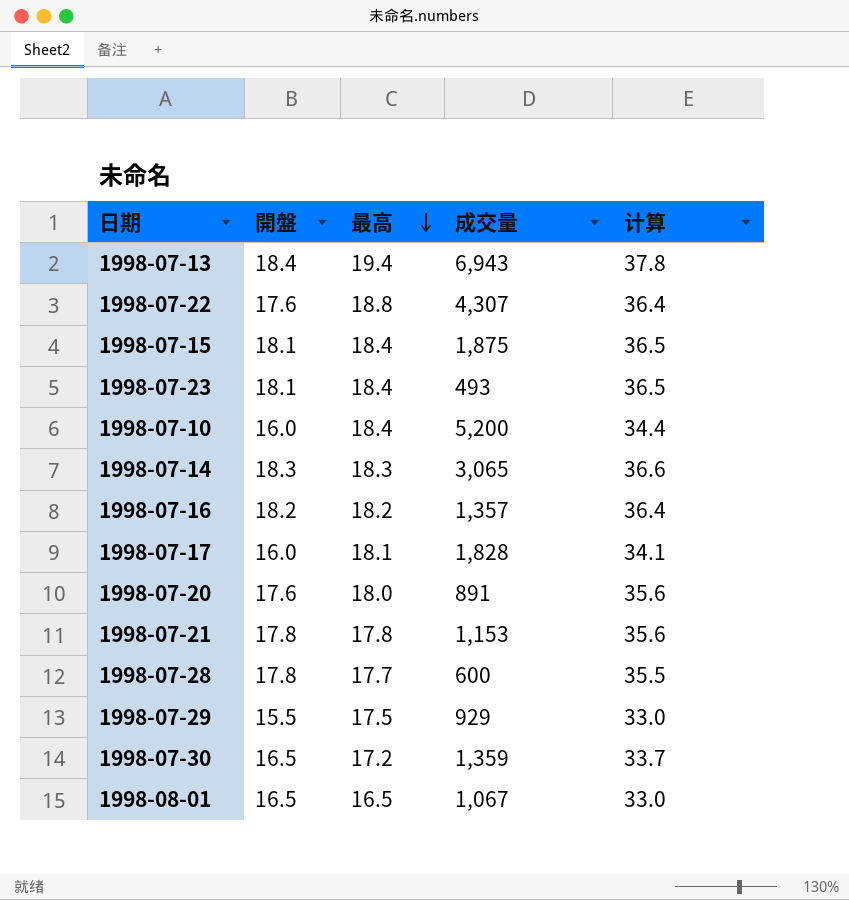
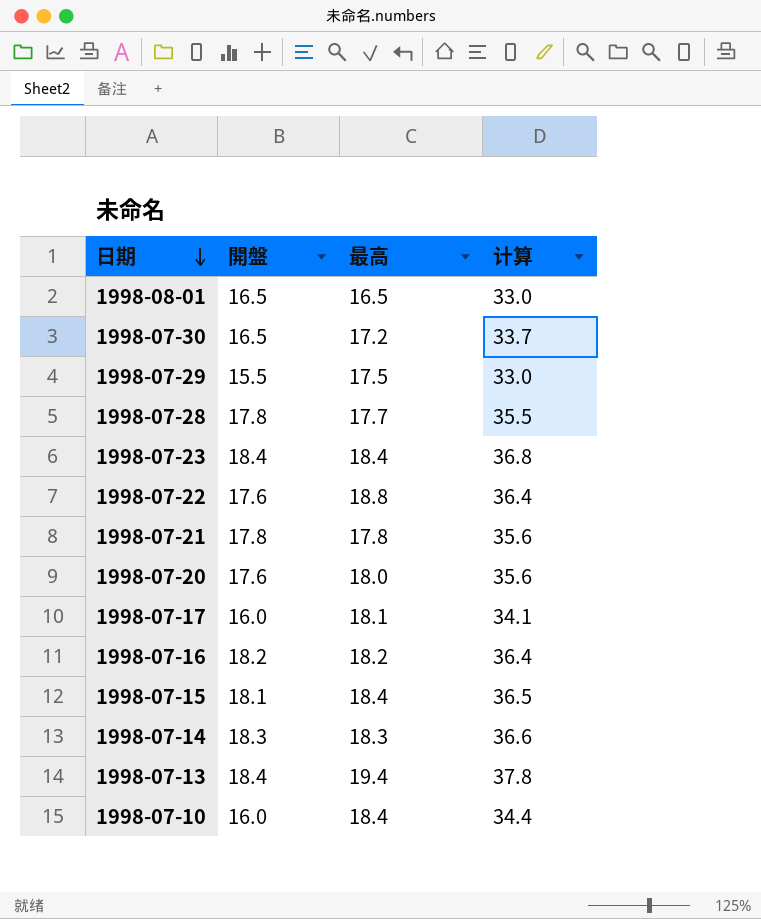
row order: 最高 descending -> 日期 descending
column 成交量 | position: 4 -> none
1998-07-23 | 開盤: 18.1 -> 18.4
1998-07-23 | 计算: 36.5 -> 36.8

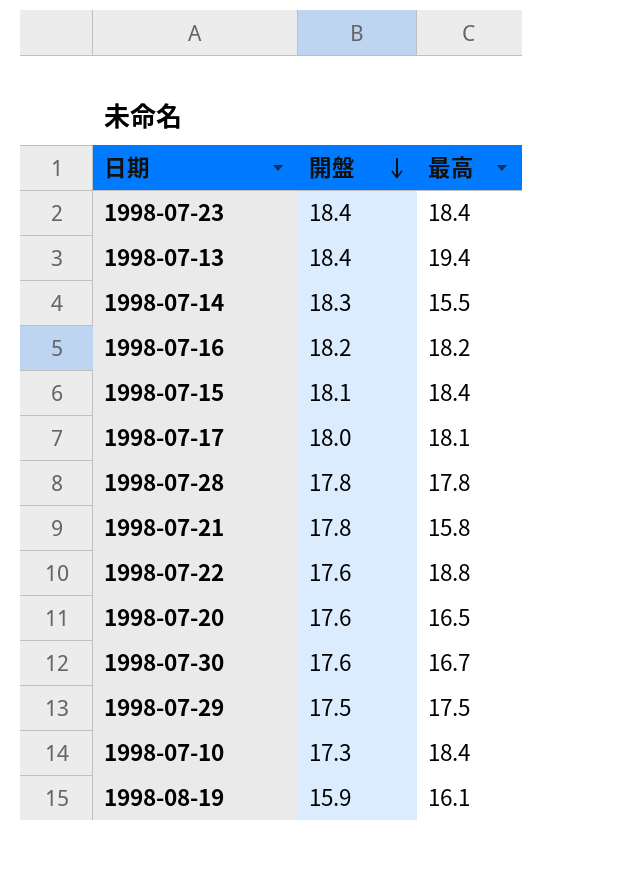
row order: 日期 descending -> 開盤 descending
column 计算 | formula: [開盤] + [最高] -> none
row 1998-08-01: 16.5 | 16.5 | 33.0 -> none
1998-07-14 | 最高: 18.3 -> 15.5
1998-07-17 | 開盤: 16.0 -> 18.0
1998-07-28 | 最高: 17.7 -> 17.8
1998-07-21 | 最高: 17.8 -> 15.8
1998-07-20 | 最高: 18.0 -> 16.5
1998-07-30 | 開盤: 16.5 -> 17.6
1998-07-30 | 最高: 17.2 -> 16.7
1998-07-29 | 開盤: 15.5 -> 17.5
1998-07-10 | 開盤: 16.0 -> 17.3
row 1998-08-19: none -> 15.9 | 16.1

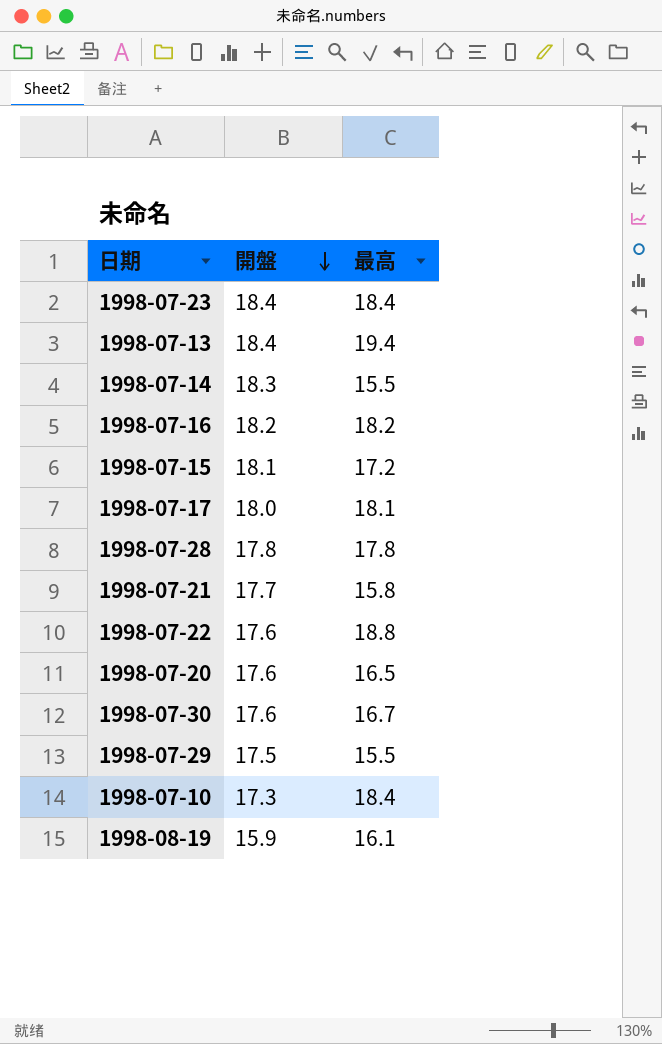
1998-07-15 | 最高: 18.4 -> 17.2
1998-07-21 | 開盤: 17.8 -> 17.7
1998-07-29 | 最高: 17.5 -> 15.5

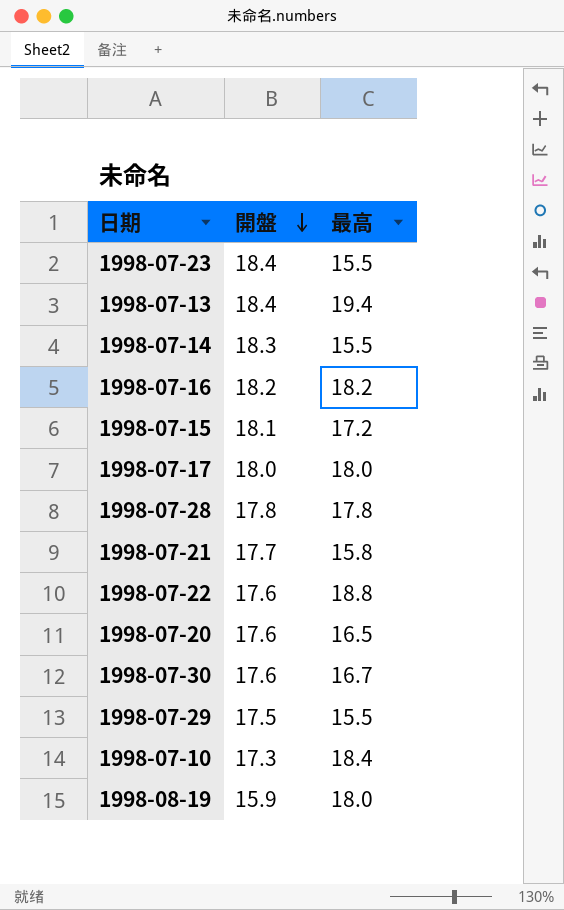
1998-07-23 | 最高: 18.4 -> 15.5
1998-07-17 | 最高: 18.1 -> 18.0
1998-08-19 | 最高: 16.1 -> 18.0

